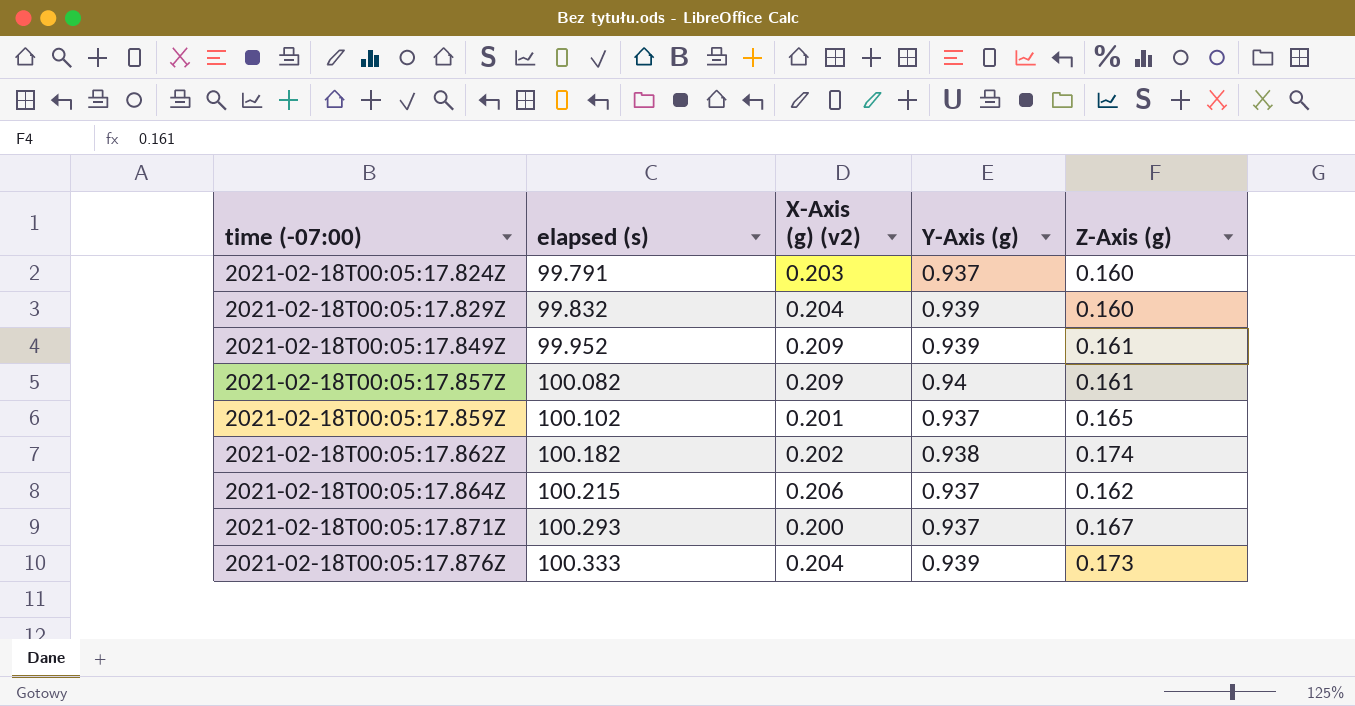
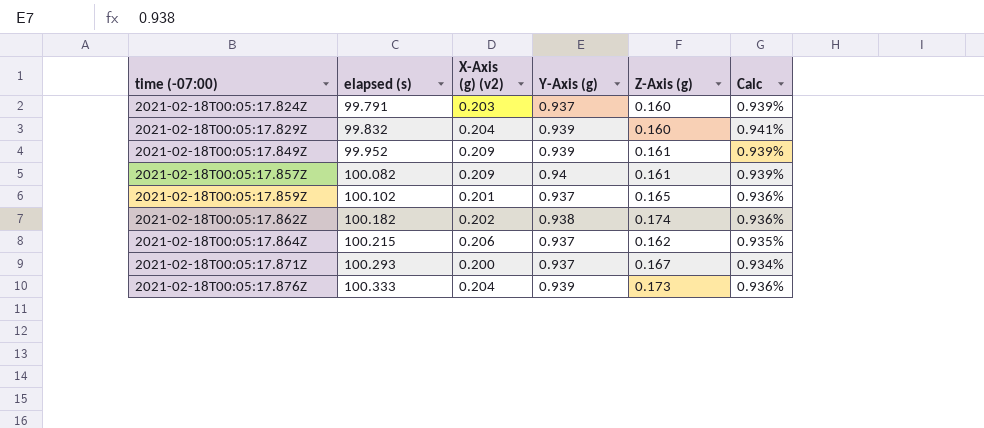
column Calc | formula: none -> [Y-Axis (g)] / [elapsed (s)]

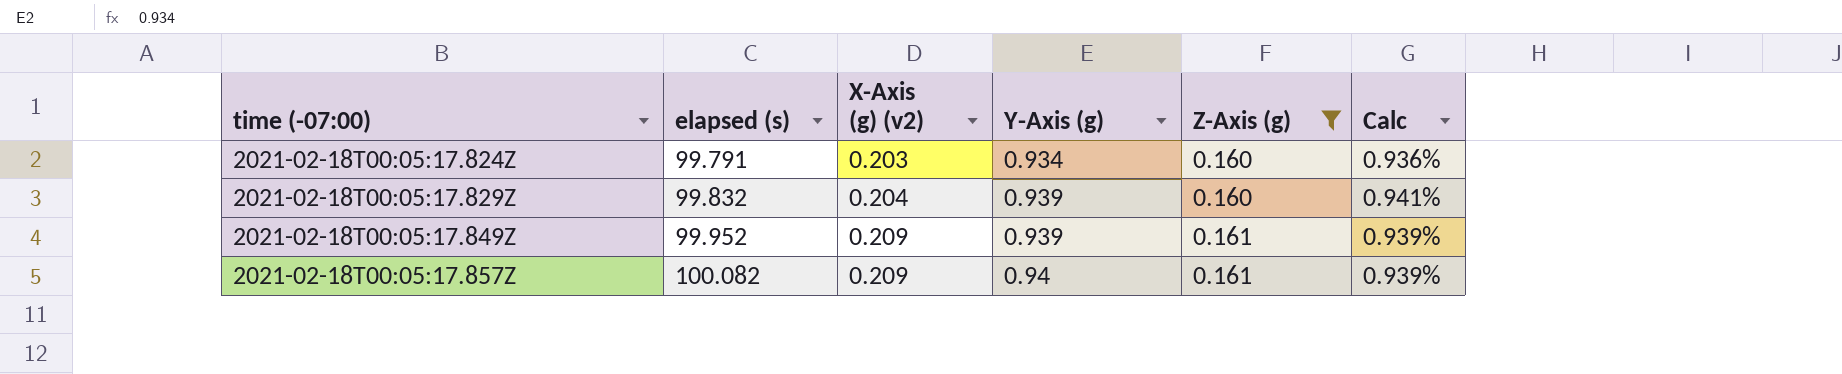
filter: none -> Z-Axis (g) <= 0.161
2021-02-18T00:05:17.824Z | Y-Axis (g): 0.937 -> 0.934
2021-02-18T00:05:17.824Z | Calc: 0.939% -> 0.936%

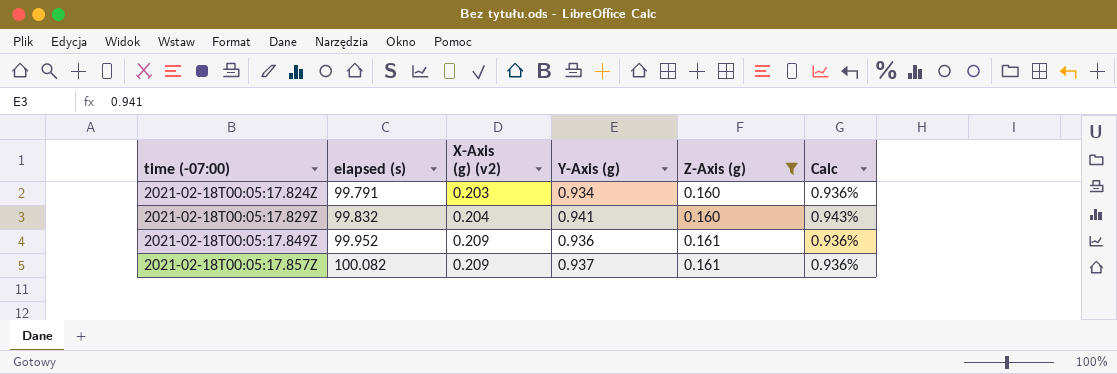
2021-02-18T00:05:17.829Z | Y-Axis (g): 0.939 -> 0.941
2021-02-18T00:05:17.829Z | Calc: 0.941% -> 0.943%
2021-02-18T00:05:17.849Z | Y-Axis (g): 0.939 -> 0.936
2021-02-18T00:05:17.849Z | Calc: 0.939% -> 0.936%
2021-02-18T00:05:17.857Z | Y-Axis (g): 0.94 -> 0.937
2021-02-18T00:05:17.857Z | Calc: 0.939% -> 0.936%

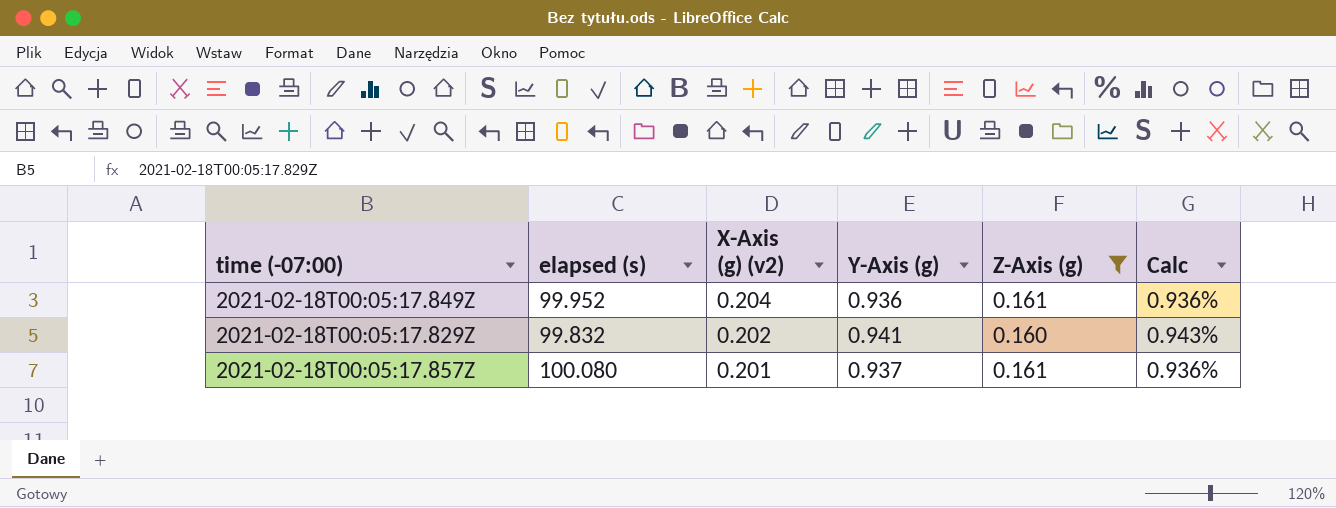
row order: time (-07:00) ascending -> X-Axis (g) (v2) descending
row 2021-02-18T00:05:17.824Z: 99.791 | 0.203 | 0.934 | 0.160 | 0.936% -> none
2021-02-18T00:05:17.849Z | X-Axis (g) (v2): 0.209 -> 0.204
2021-02-18T00:05:17.829Z | X-Axis (g) (v2): 0.204 -> 0.202
2021-02-18T00:05:17.857Z | elapsed (s): 100.082 -> 100.080
2021-02-18T00:05:17.857Z | X-Axis (g) (v2): 0.209 -> 0.201

